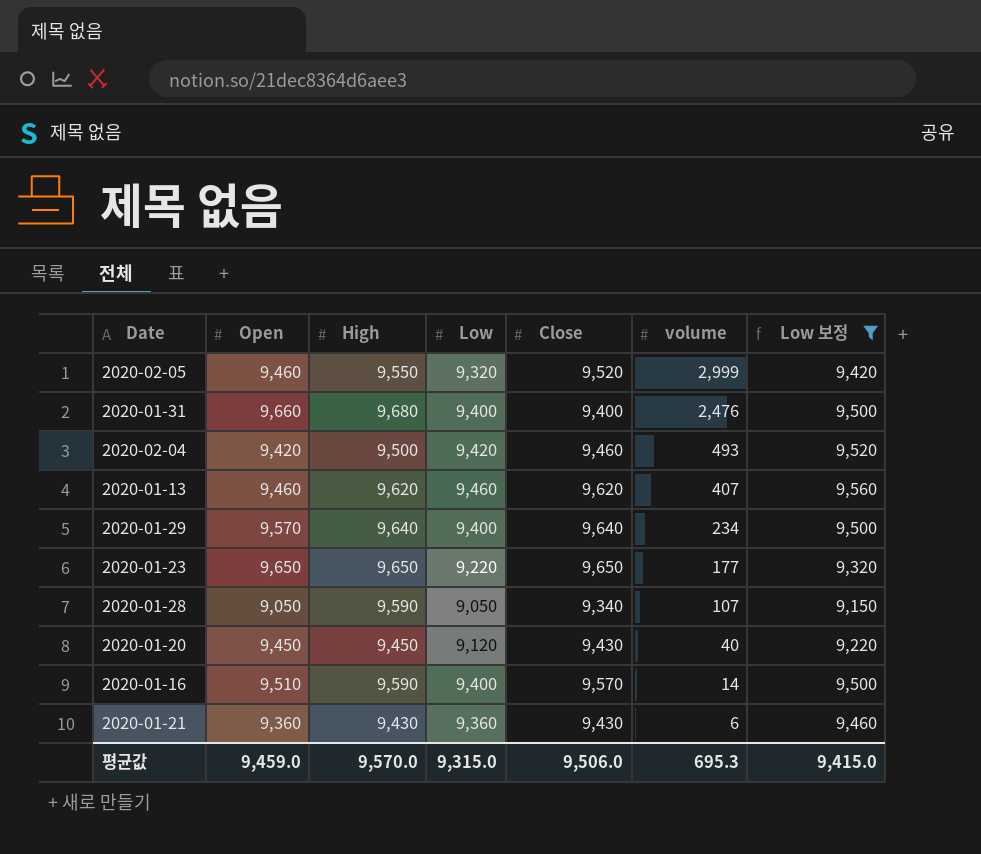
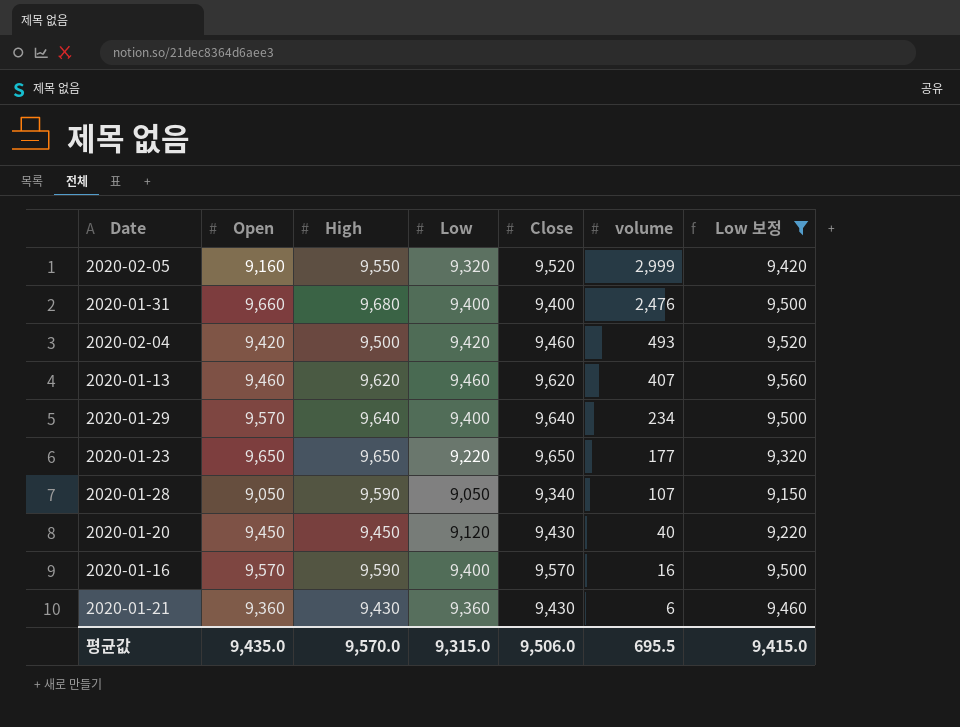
2020-02-05 | Open: 9,460 -> 9,160
2020-01-16 | Open: 9,510 -> 9,570
2020-01-16 | volume: 14 -> 16
평균값 | Open: 9,459.0 -> 9,435.0
평균값 | volume: 695.3 -> 695.5

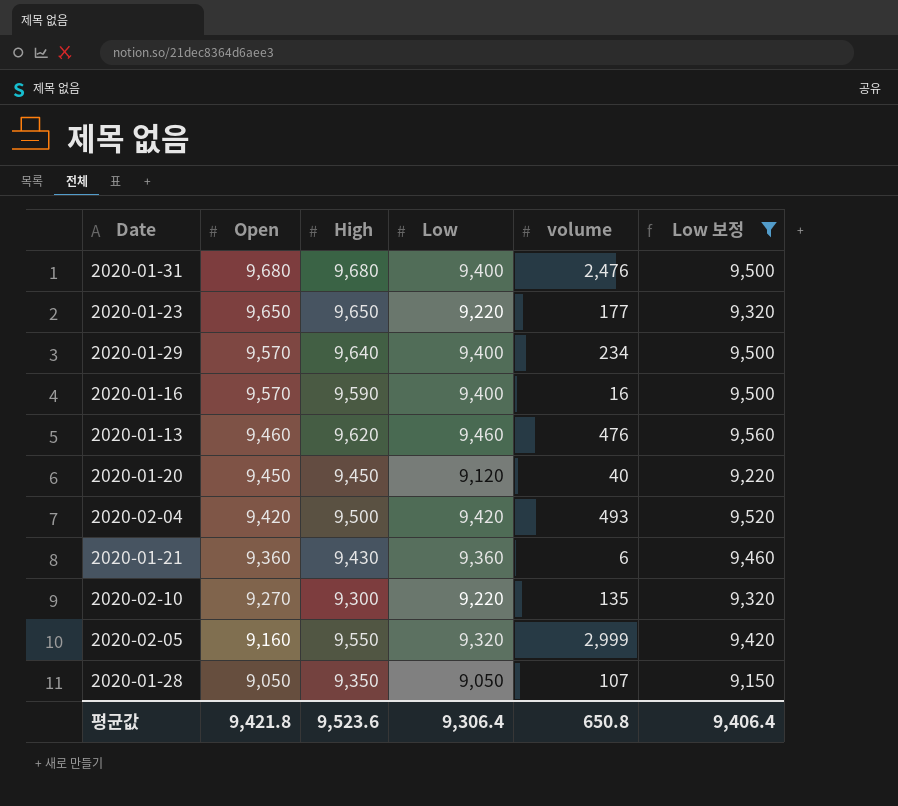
row order: volume descending -> Open descending
column Close | position: 5 -> none
2020-01-31 | Open: 9,660 -> 9,680
2020-01-13 | volume: 407 -> 476
row 2020-02-10: none -> 9,270 | 9,300 | 9,220 | 135 | 9,320
2020-01-28 | High: 9,590 -> 9,350
평균값 | Open: 9,435.0 -> 9,421.8
평균값 | High: 9,570.0 -> 9,523.6
평균값 | Low: 9,315.0 -> 9,306.4
평균값 | volume: 695.5 -> 650.8
평균값 | Low 보정: 9,415.0 -> 9,406.4

